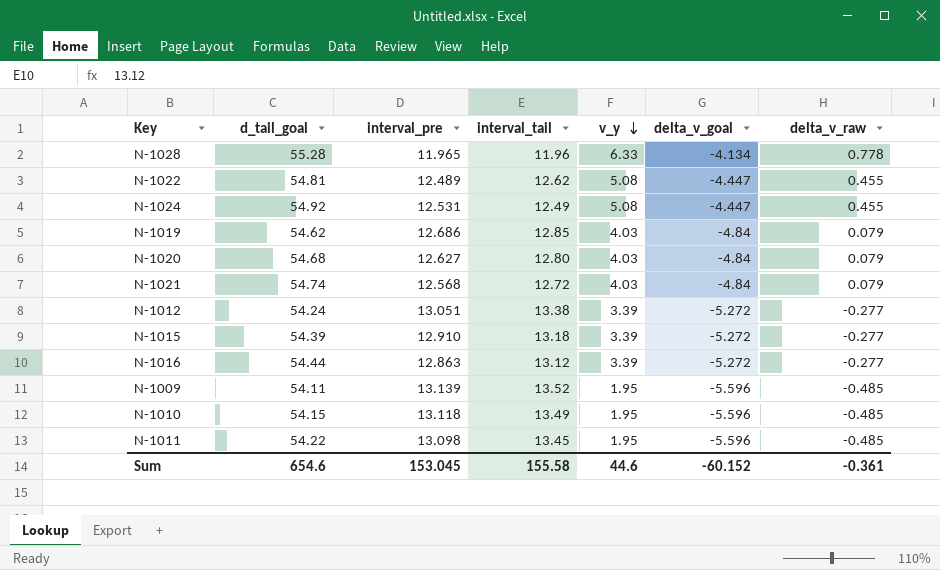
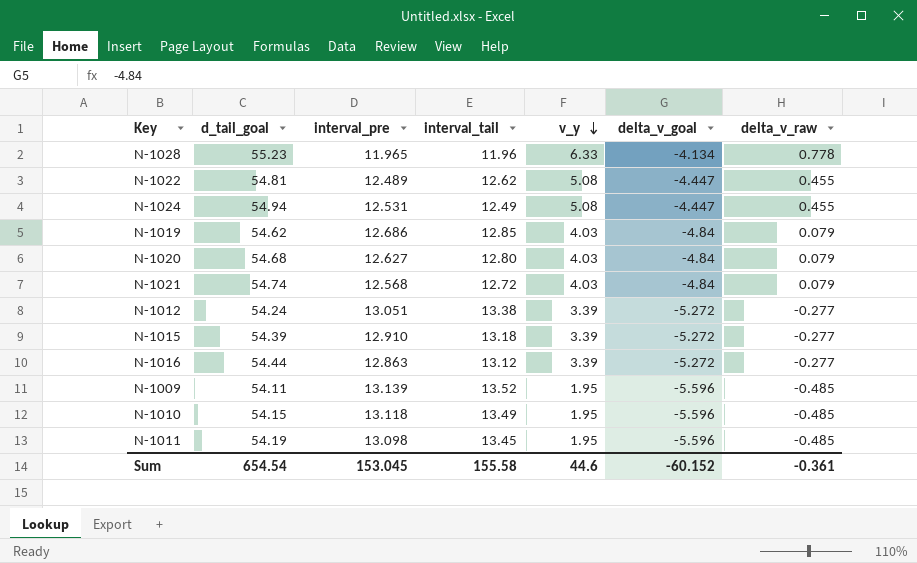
N-1028 | d_tail_goal: 55.28 -> 55.23
N-1024 | d_tail_goal: 54.92 -> 54.94
N-1011 | d_tail_goal: 54.22 -> 54.19
Sum | d_tail_goal: 654.6 -> 654.54

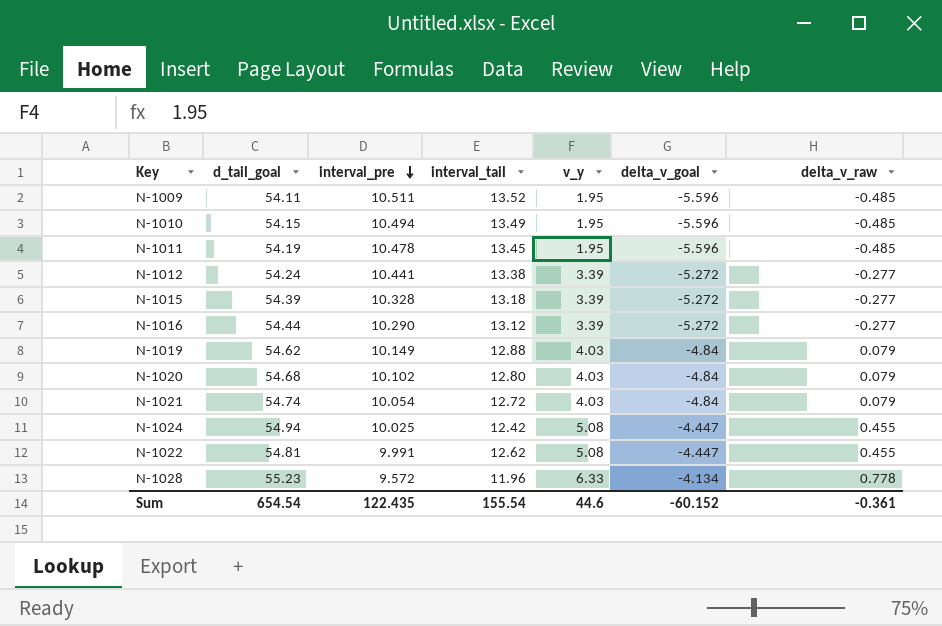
row order: v_y descending -> interval_pre descending
N-1009 | interval_pre: 13.139 -> 10.511
N-1010 | interval_pre: 13.118 -> 10.494
N-1011 | interval_pre: 13.098 -> 10.478
N-1012 | interval_pre: 13.051 -> 10.441
N-1015 | interval_pre: 12.910 -> 10.328
N-1016 | interval_pre: 12.863 -> 10.290
N-1019 | interval_pre: 12.686 -> 10.149
N-1019 | interval_tail: 12.85 -> 12.88
N-1020 | interval_pre: 12.627 -> 10.102
N-1021 | interval_pre: 12.568 -> 10.054
N-1024 | interval_pre: 12.531 -> 10.025
N-1024 | interval_tail: 12.49 -> 12.42
N-1022 | interval_pre: 12.489 -> 9.991
N-1028 | interval_pre: 11.965 -> 9.572
Sum | interval_pre: 153.045 -> 122.435
Sum | interval_tail: 155.58 -> 155.54

